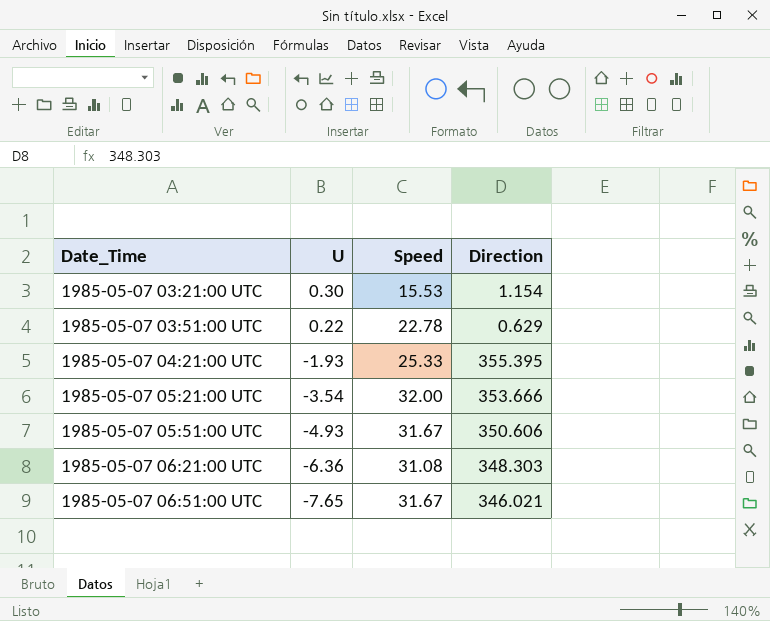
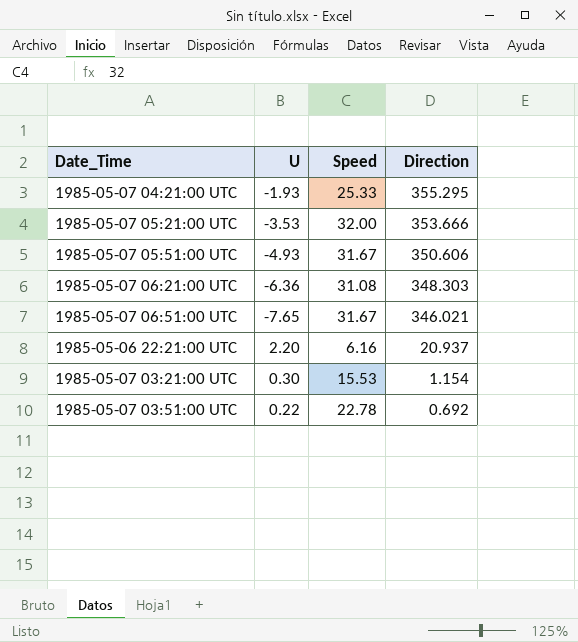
row order: Date_Time ascending -> Direction descending
1985-05-07 04:21:00 UTC | Direction: 355.395 -> 355.295
1985-05-07 05:21:00 UTC | U: -3.54 -> -3.53
row 1985-05-06 22:21:00 UTC: none -> 2.20 | 6.16 | 20.937
1985-05-07 03:51:00 UTC | Direction: 0.629 -> 0.692

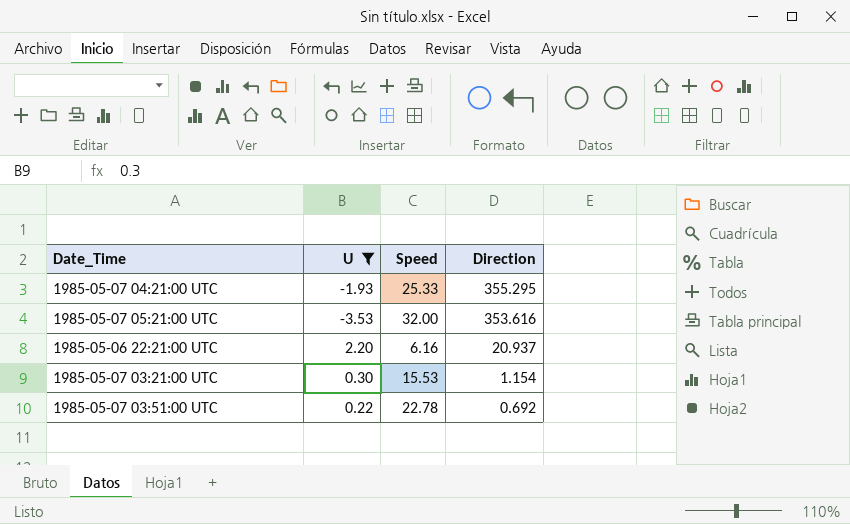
filter: none -> U >= -3.53
1985-05-07 05:21:00 UTC | Direction: 353.666 -> 353.616

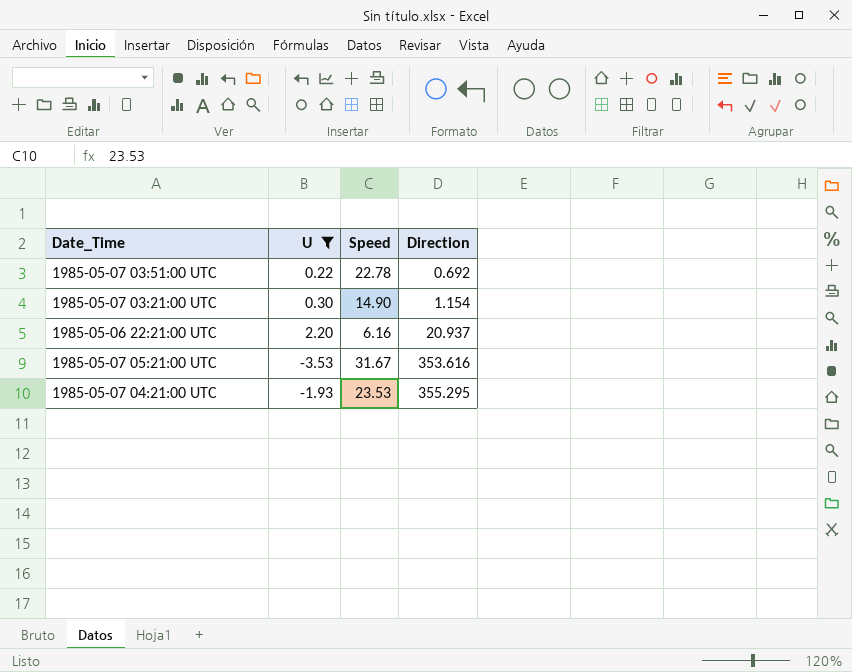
row order: Direction descending -> Direction ascending
1985-05-07 03:21:00 UTC | Speed: 15.53 -> 14.90
1985-05-07 05:21:00 UTC | Speed: 32.00 -> 31.67
1985-05-07 04:21:00 UTC | Speed: 25.33 -> 23.53

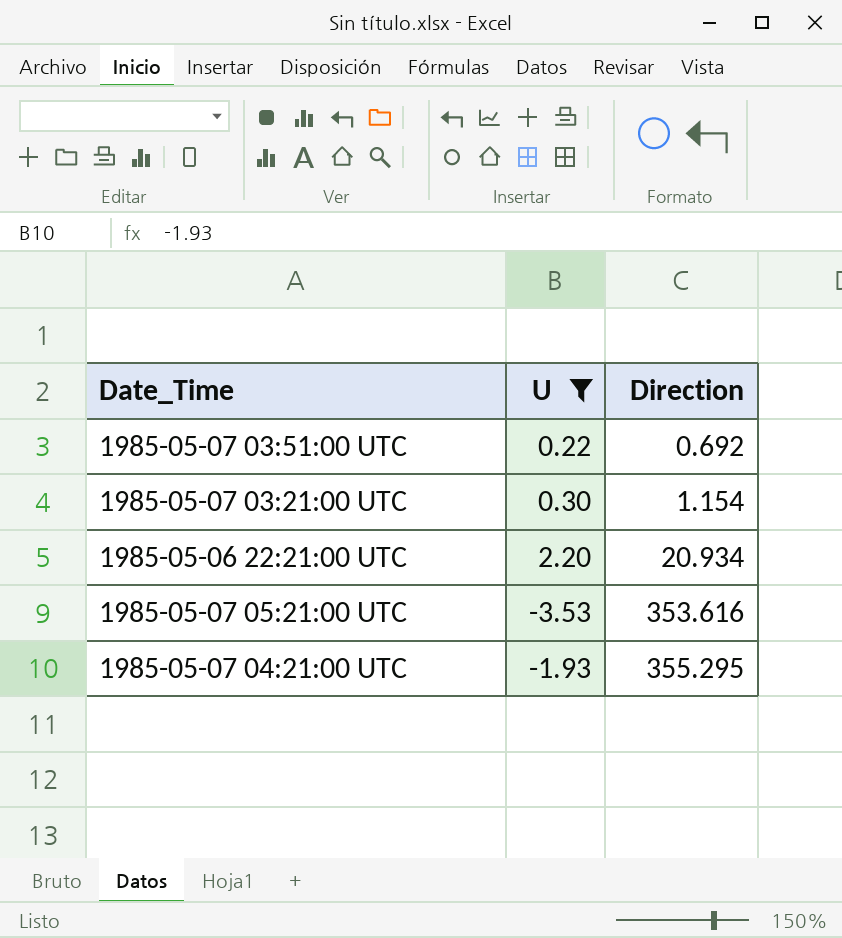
column Speed | position: 3 -> none
1985-05-06 22:21:00 UTC | Direction: 20.937 -> 20.934

